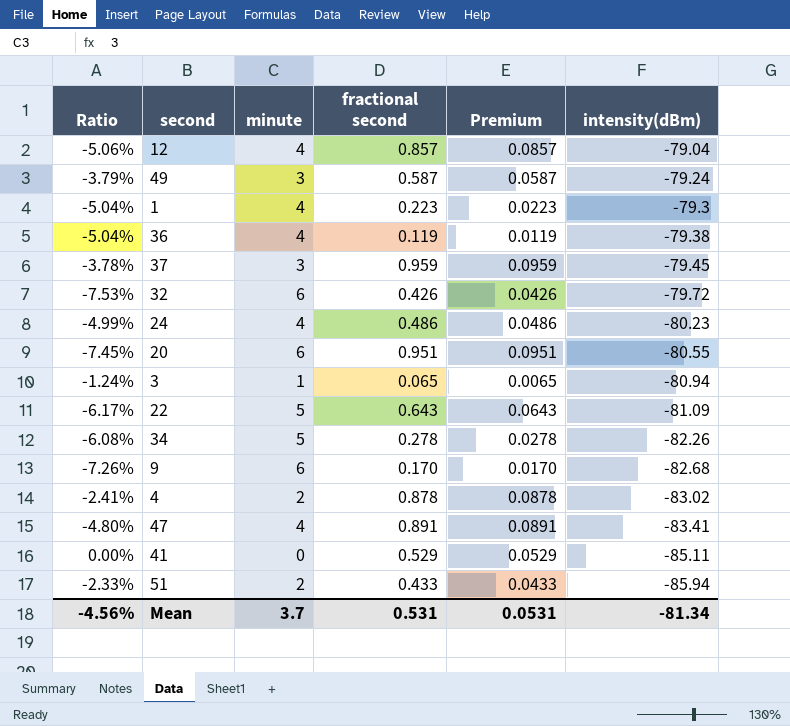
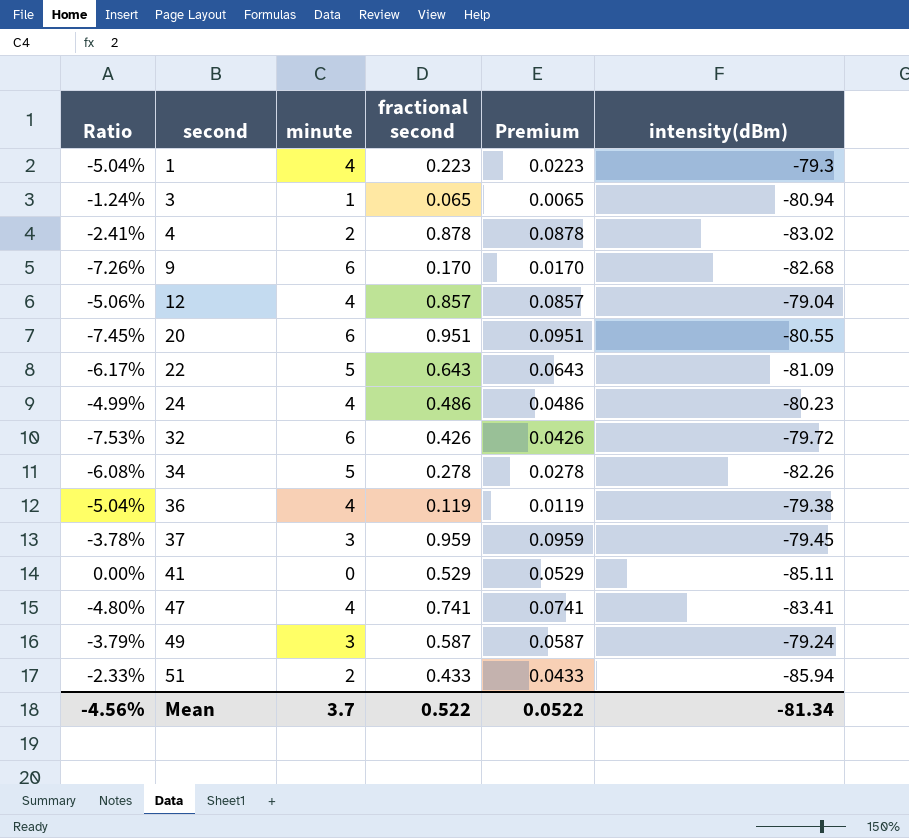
row order: intensity(dBm) descending -> second ascending
47 | fractional second: 0.891 -> 0.741
47 | Premium: 0.0891 -> 0.0741
Mean | fractional second: 0.531 -> 0.522
Mean | Premium: 0.0531 -> 0.0522

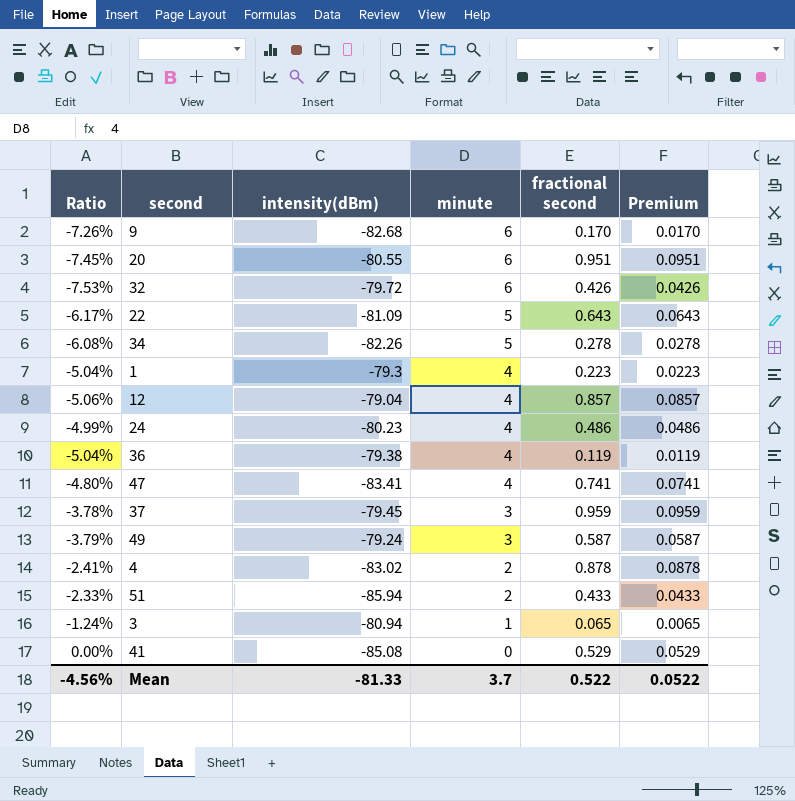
row order: second ascending -> minute descending
column intensity(dBm) | position: 6 -> 3
41 | intensity(dBm): -85.11 -> -85.08
Mean | intensity(dBm): -81.34 -> -81.33

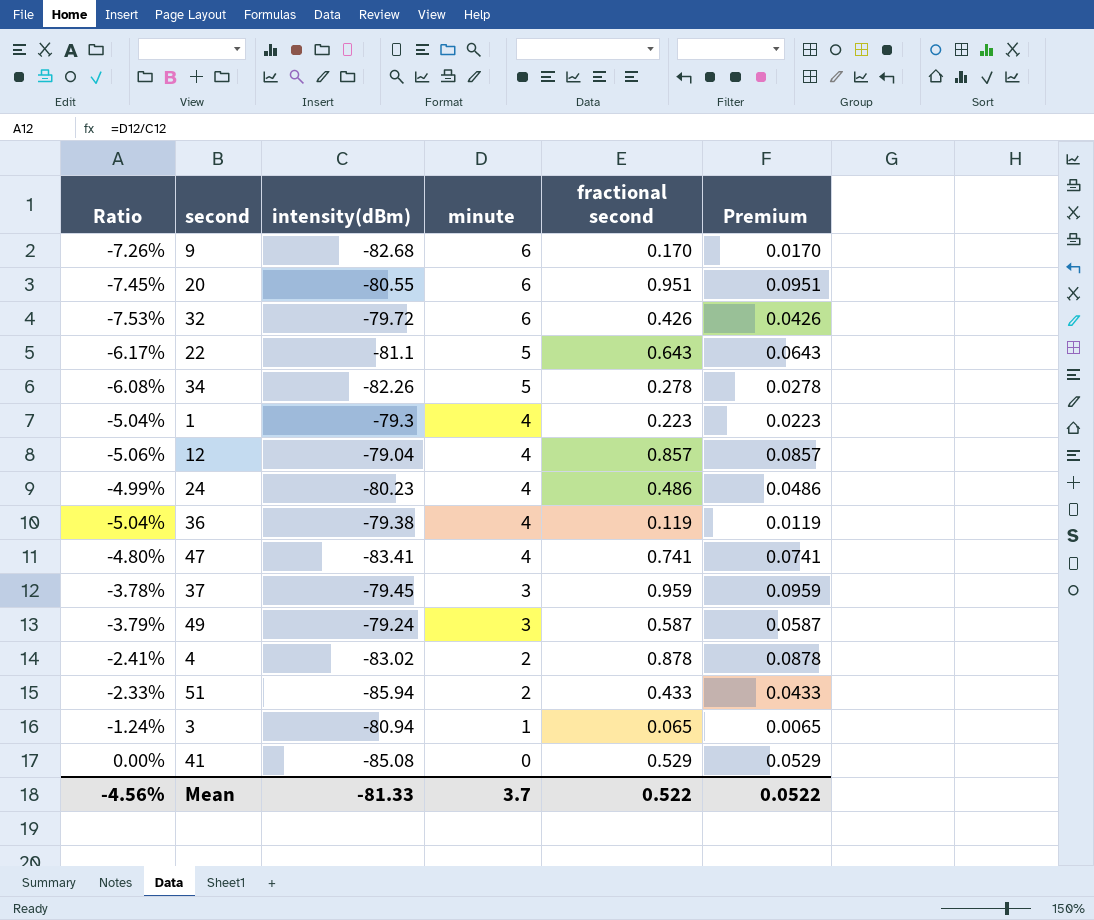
22 | intensity(dBm): -81.09 -> -81.1

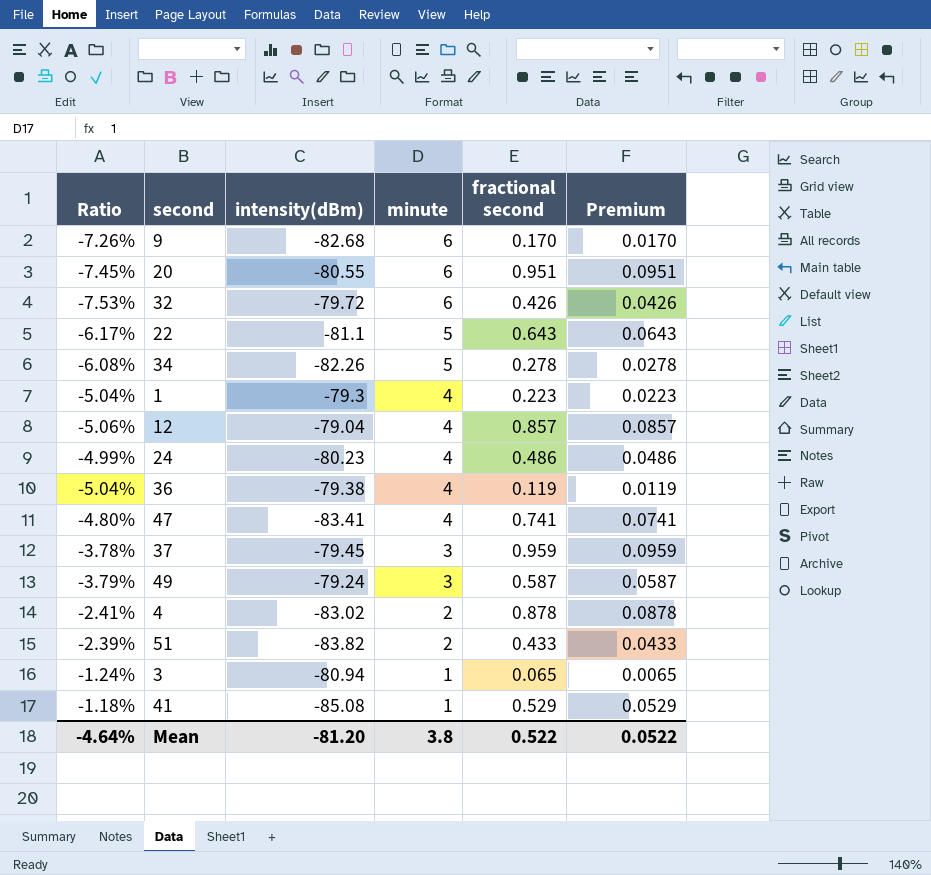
51 | Ratio: -2.33% -> -2.39%
51 | intensity(dBm): -85.94 -> -83.82
41 | Ratio: 0.00% -> -1.18%
41 | minute: 0 -> 1
Mean | Ratio: -4.56% -> -4.64%
Mean | intensity(dBm): -81.33 -> -81.20
Mean | minute: 3.7 -> 3.8

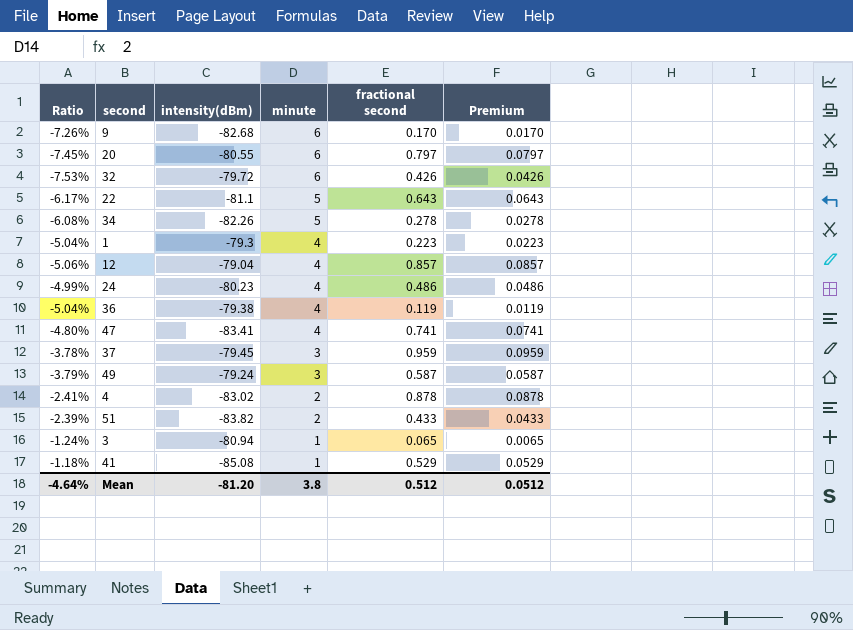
20 | fractional second: 0.951 -> 0.797
20 | Premium: 0.0951 -> 0.0797
Mean | fractional second: 0.522 -> 0.512
Mean | Premium: 0.0522 -> 0.0512

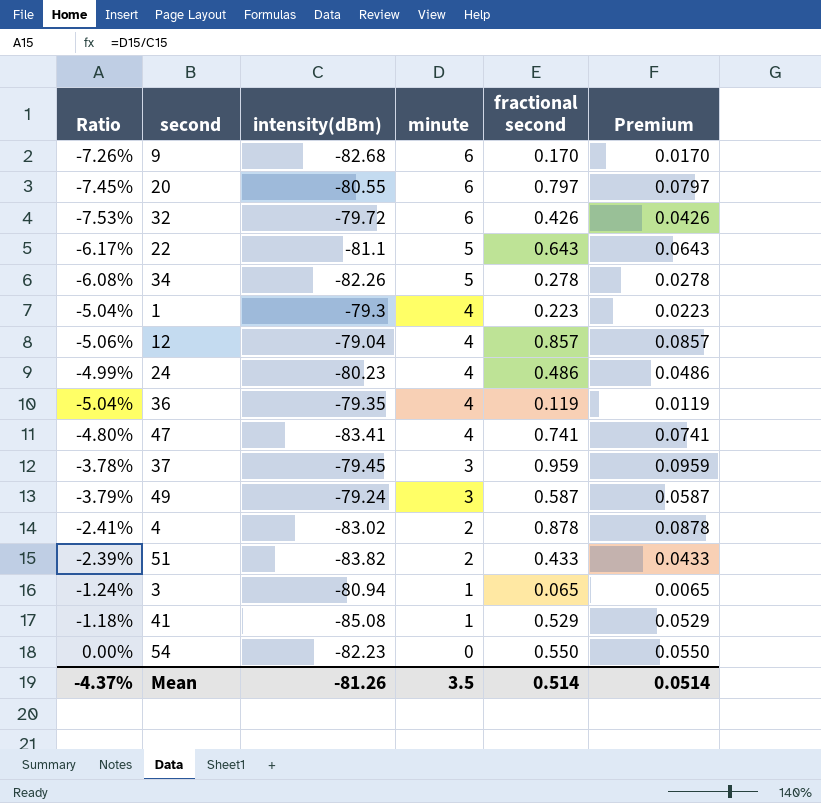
36 | intensity(dBm): -79.38 -> -79.35
row 54: none -> 0.00% | -82.23 | 0 | 0.550 | 0.0550
Mean | Ratio: -4.64% -> -4.37%
Mean | intensity(dBm): -81.20 -> -81.26
Mean | minute: 3.8 -> 3.5
Mean | fractional second: 0.512 -> 0.514
Mean | Premium: 0.0512 -> 0.0514

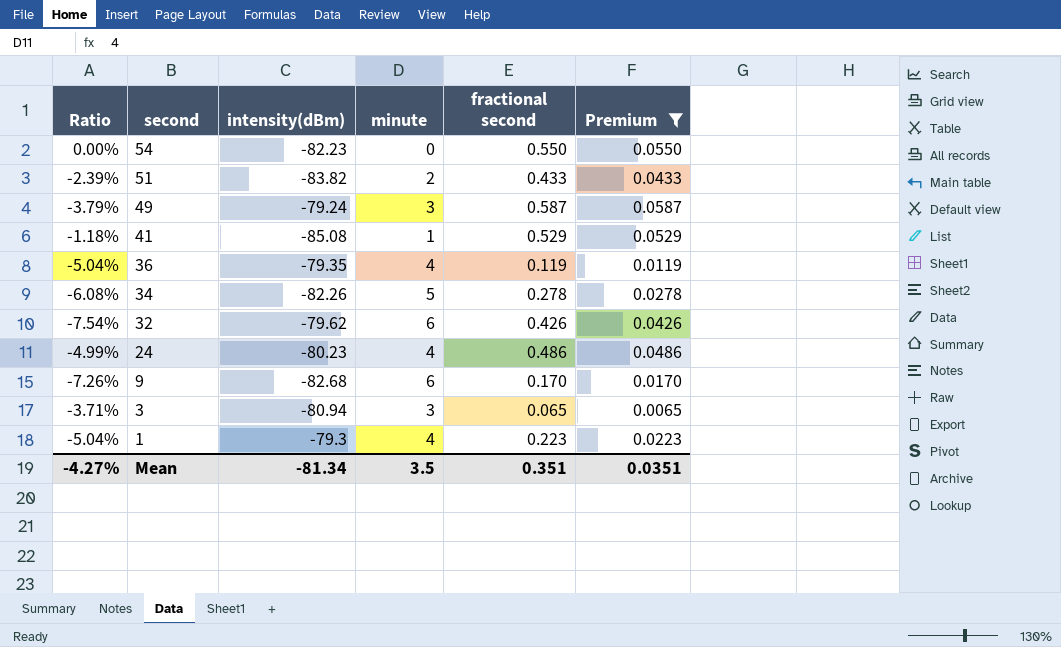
filter: none -> Premium <= 0.0587
row order: minute descending -> second descending
32 | Ratio: -7.53% -> -7.54%
32 | intensity(dBm): -79.72 -> -79.62
3 | Ratio: -1.24% -> -3.71%
3 | minute: 1 -> 3
Mean | Ratio: -4.37% -> -4.27%
Mean | intensity(dBm): -81.26 -> -81.34
Mean | fractional second: 0.514 -> 0.351
Mean | Premium: 0.0514 -> 0.0351

